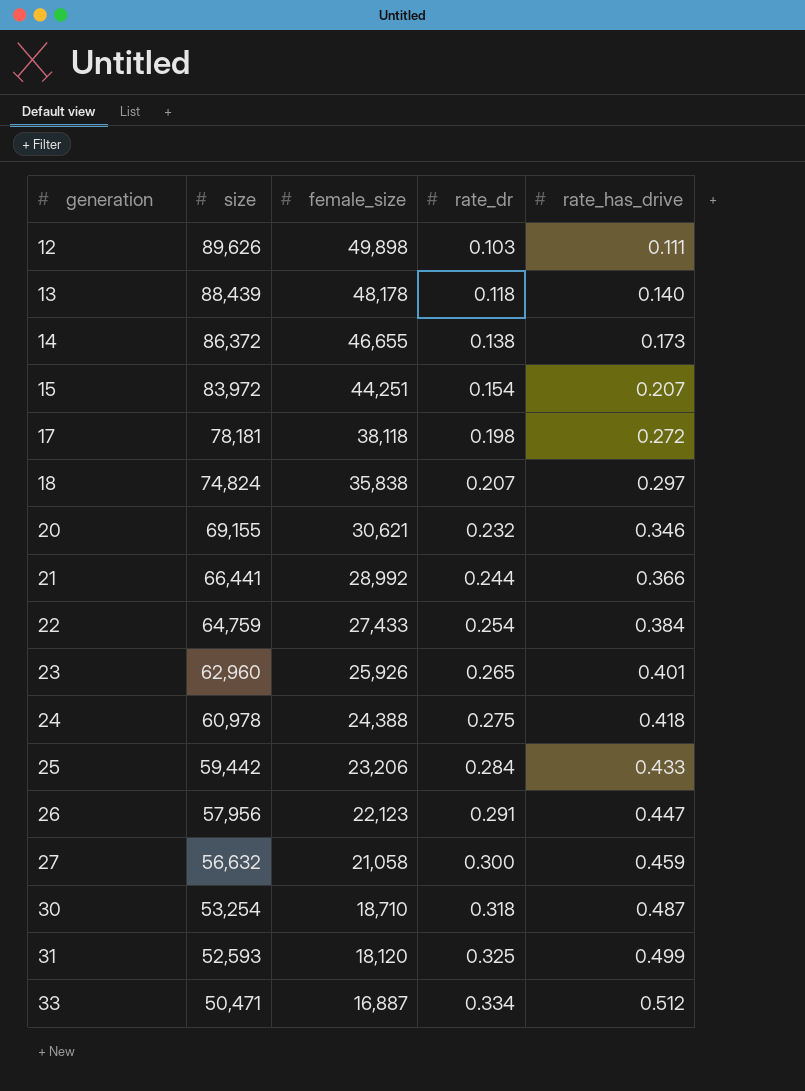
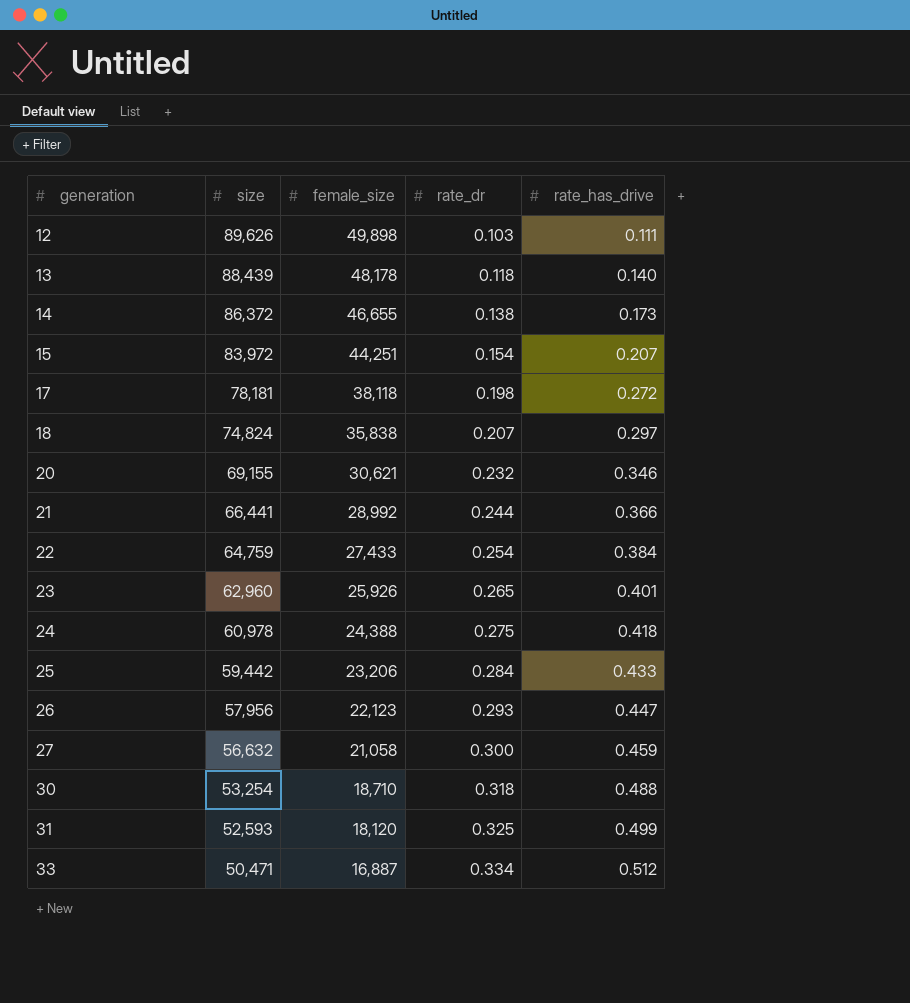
26 | rate_dr: 0.291 -> 0.293
30 | rate_has_drive: 0.487 -> 0.488

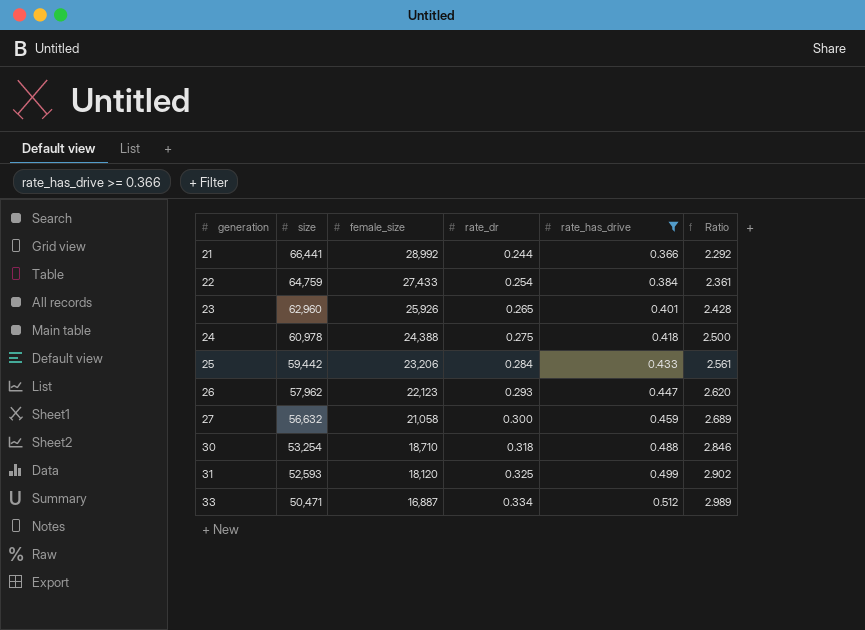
filter: none -> rate_has_drive >= 0.366
column Ratio | formula: none -> [size] / [female_size]
26 | size: 57,956 -> 57,962

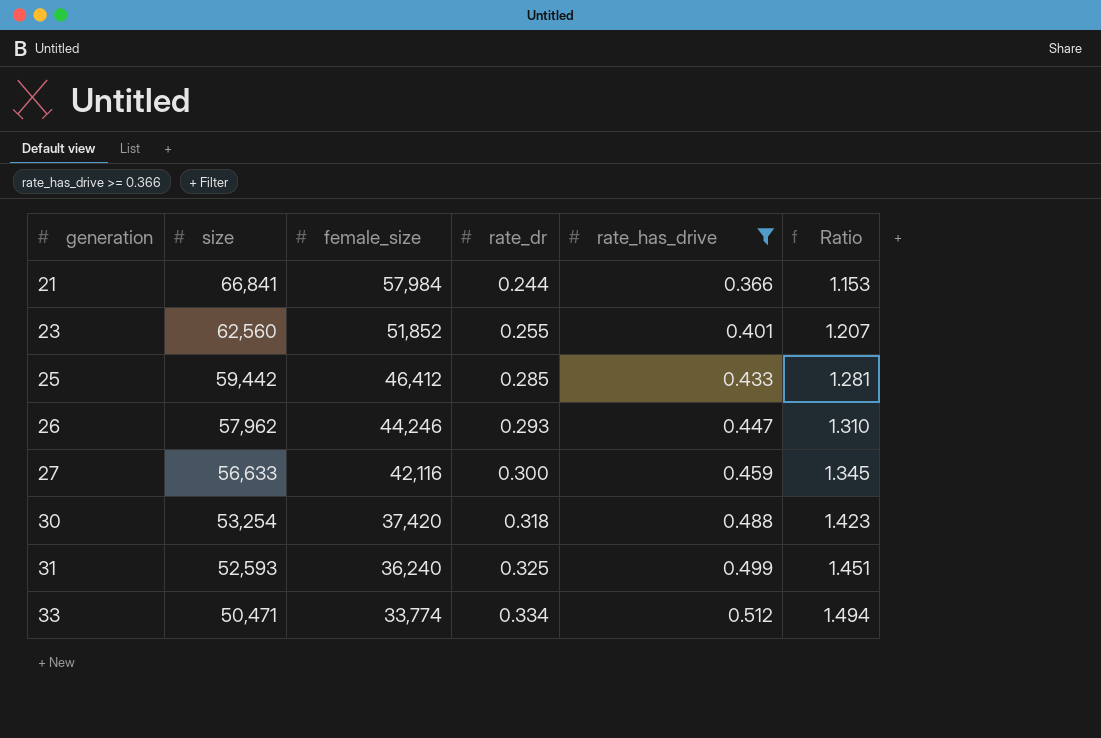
row 22: 64,759 | 27,433 | 0.254 | 0.384 | 2.361 -> none
row 24: 60,978 | 24,388 | 0.275 | 0.418 | 2.500 -> none
21 | size: 66,441 -> 66,841
21 | female_size: 28,992 -> 57,984
21 | Ratio: 2.292 -> 1.153
23 | size: 62,960 -> 62,560
23 | female_size: 25,926 -> 51,852
23 | rate_dr: 0.265 -> 0.255
23 | Ratio: 2.428 -> 1.207
25 | female_size: 23,206 -> 46,412
25 | rate_dr: 0.284 -> 0.285
25 | Ratio: 2.561 -> 1.281
26 | female_size: 22,123 -> 44,246
26 | Ratio: 2.620 -> 1.310
27 | size: 56,632 -> 56,633
27 | female_size: 21,058 -> 42,116
27 | Ratio: 2.689 -> 1.345
30 | female_size: 18,710 -> 37,420
30 | Ratio: 2.846 -> 1.423
31 | female_size: 18,120 -> 36,240
31 | Ratio: 2.902 -> 1.451
33 | female_size: 16,887 -> 33,774
33 | Ratio: 2.989 -> 1.494

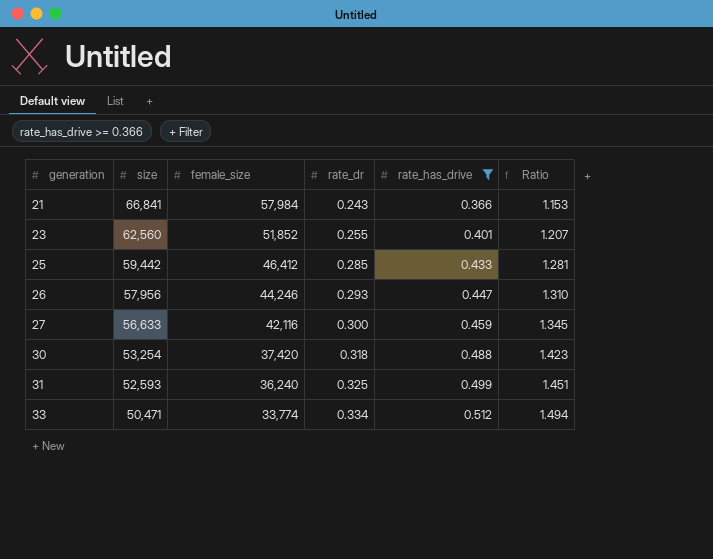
21 | rate_dr: 0.244 -> 0.243
26 | size: 57,962 -> 57,956

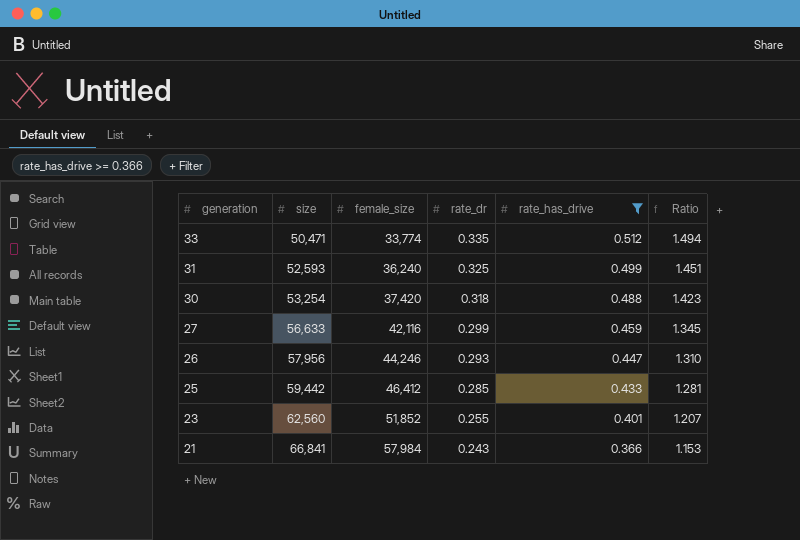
row order: generation ascending -> generation descending
33 | rate_dr: 0.334 -> 0.335
27 | rate_dr: 0.300 -> 0.299

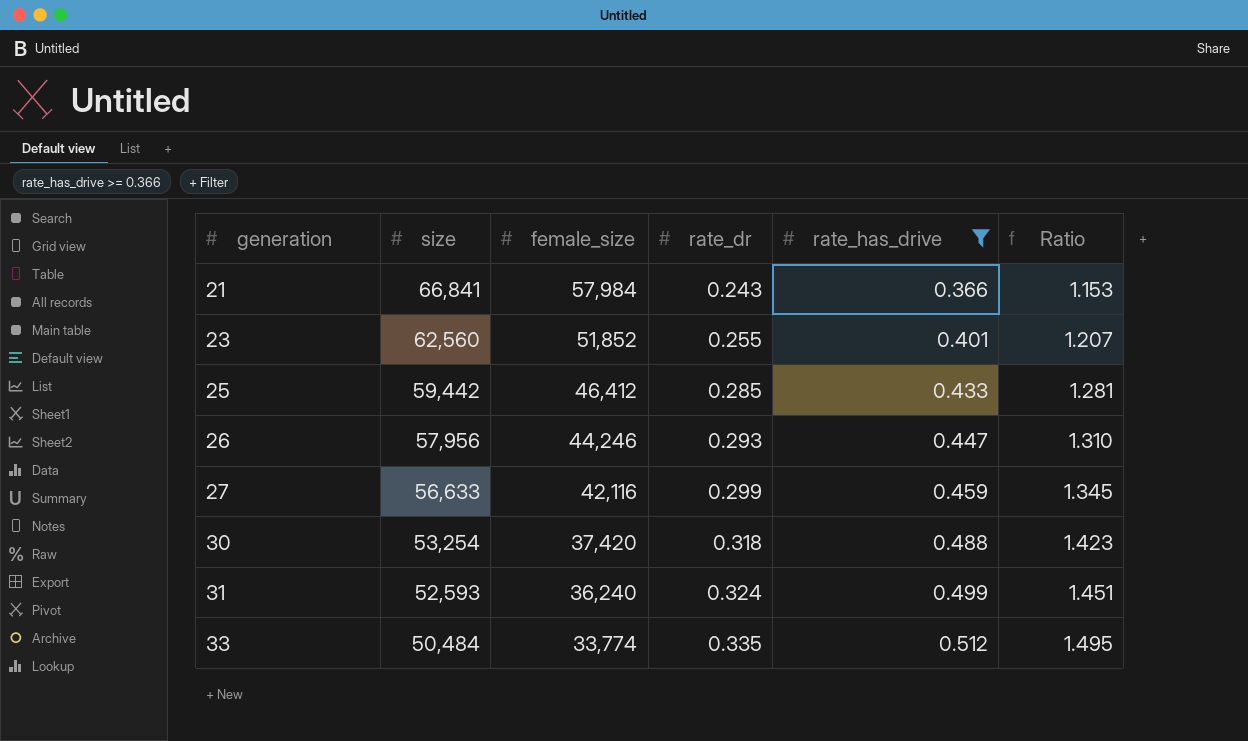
row order: generation descending -> generation ascending
31 | rate_dr: 0.325 -> 0.324
33 | size: 50,471 -> 50,484
33 | Ratio: 1.494 -> 1.495

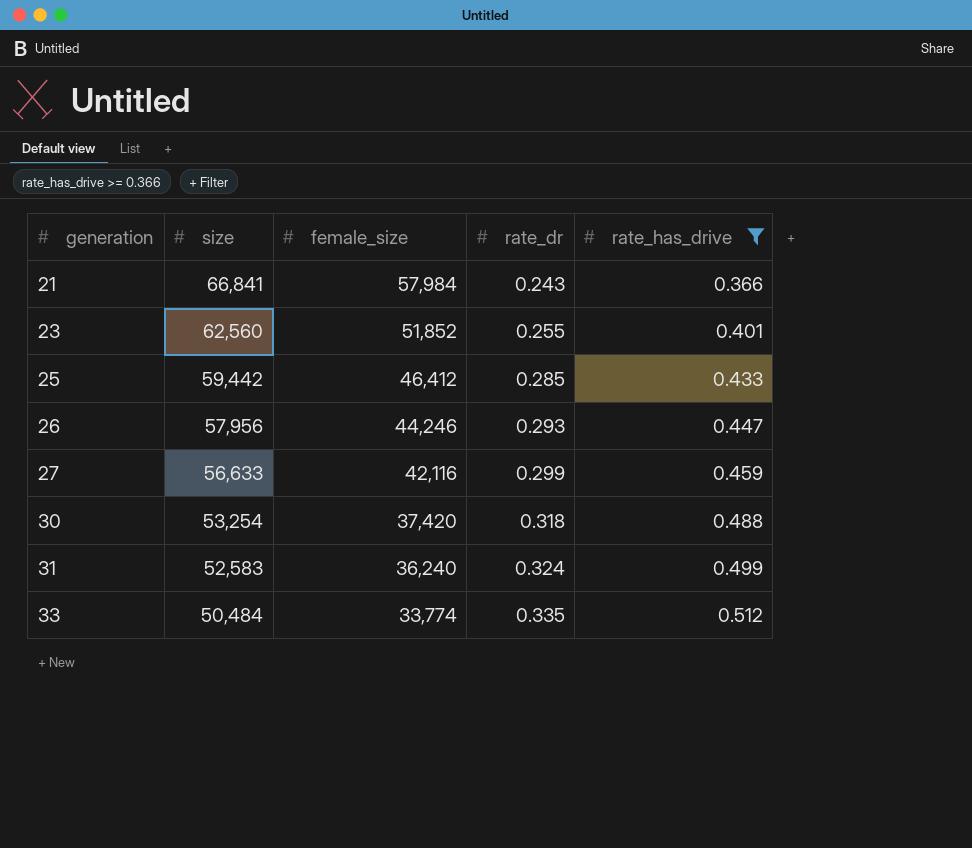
column Ratio | formula: [size] / [female_size] -> none
31 | size: 52,593 -> 52,583

